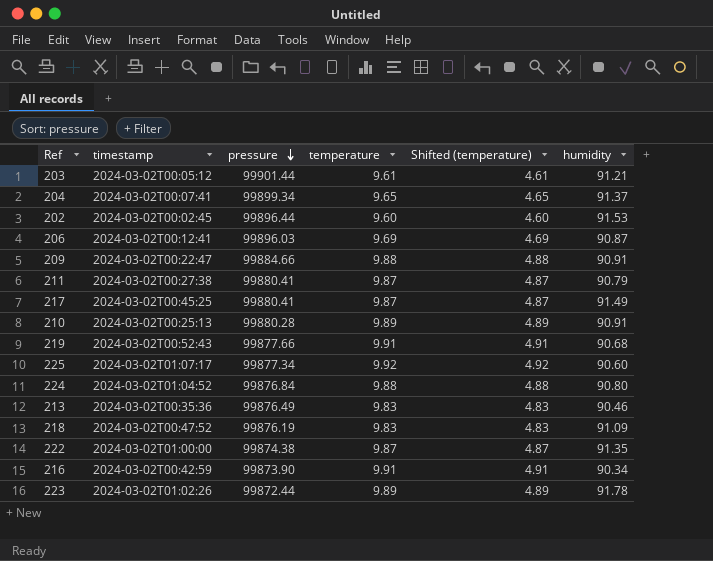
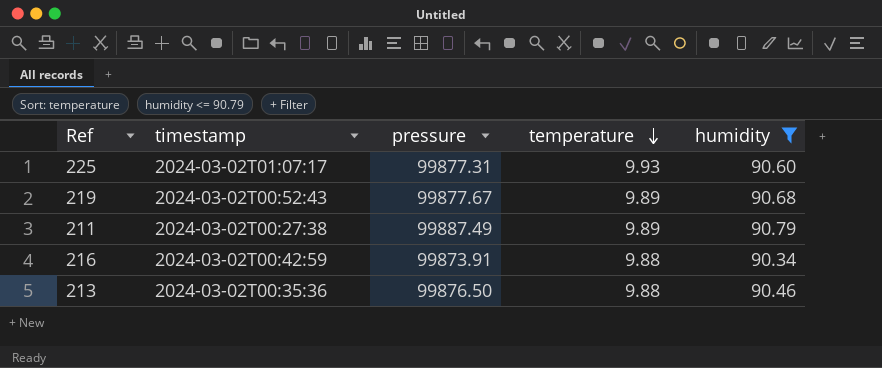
filter: none -> humidity <= 90.79
row order: pressure descending -> temperature descending
column Shifted (temperature) | formula: [temperature] - 5 -> none
225 | pressure: 99877.34 -> 99877.31
225 | temperature: 9.92 -> 9.93
219 | pressure: 99877.66 -> 99877.67
219 | temperature: 9.91 -> 9.89
211 | pressure: 99880.41 -> 99887.49
211 | temperature: 9.87 -> 9.89
216 | pressure: 99873.90 -> 99873.91
216 | temperature: 9.91 -> 9.88
213 | pressure: 99876.49 -> 99876.50
213 | temperature: 9.83 -> 9.88

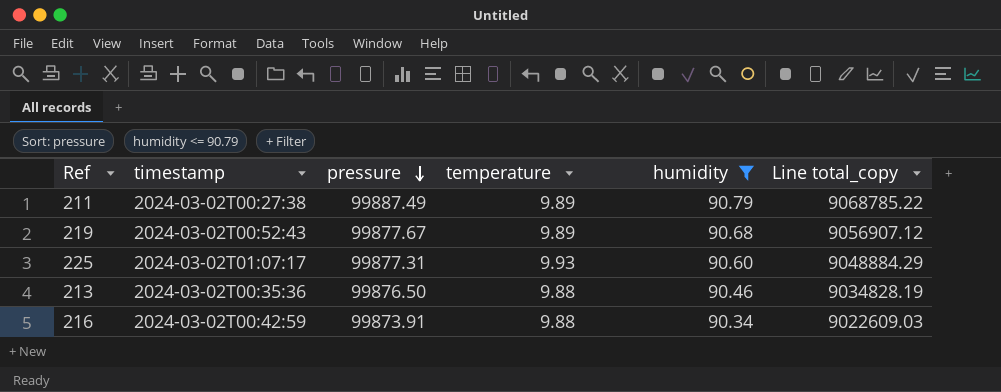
row order: temperature descending -> pressure descending
column Line total_copy | formula: none -> [pressure] * [humidity]

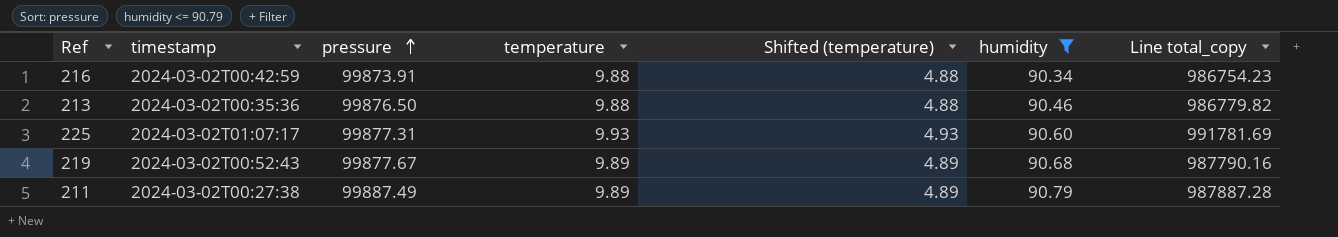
row order: pressure descending -> pressure ascending
column Shifted (temperature) | formula: none -> [temperature] - 5
column Line total_copy | formula: [pressure] * [humidity] -> [pressure] * [temperature]

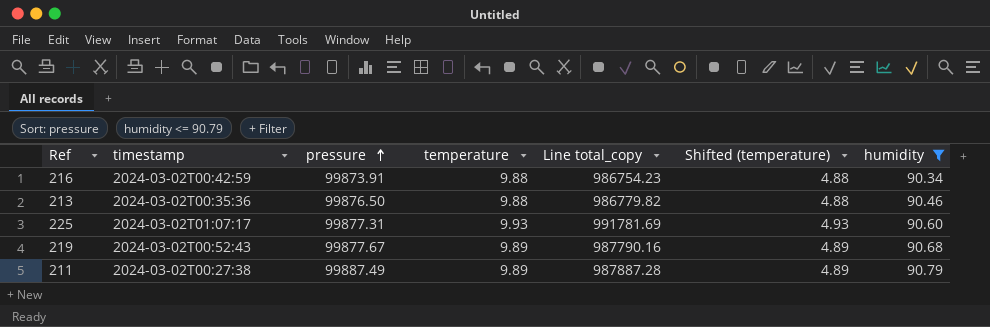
column Line total_copy | position: 7 -> 5

